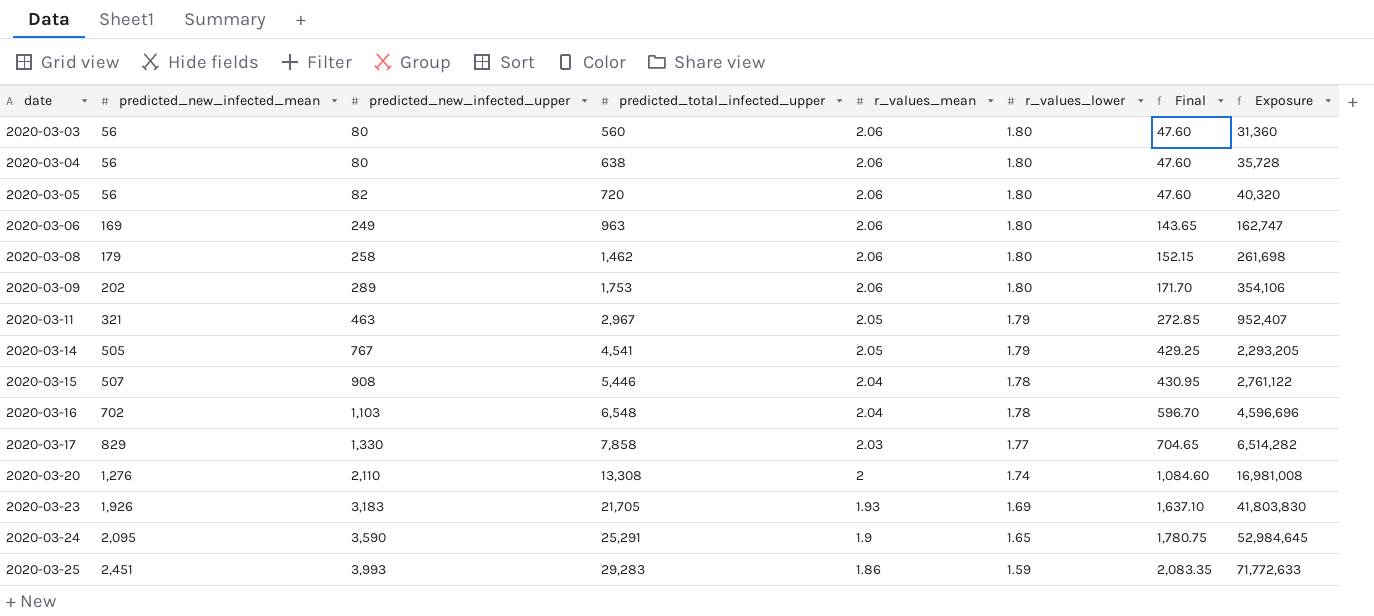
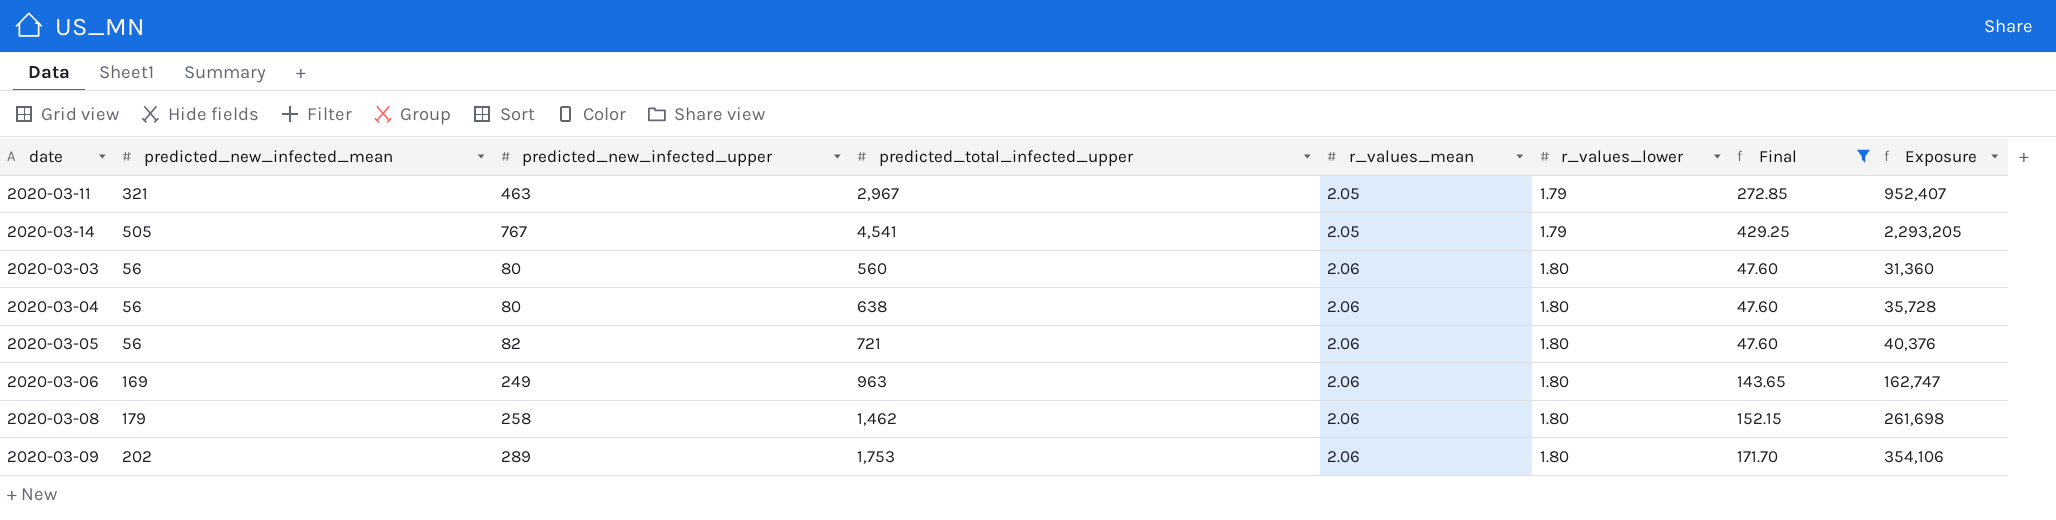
filter: none -> Final <= 429.25
row order: date ascending -> r_values_mean ascending
2020-03-05 | predicted_total_infected_upper: 720 -> 721
2020-03-05 | Exposure: 40,320 -> 40,376

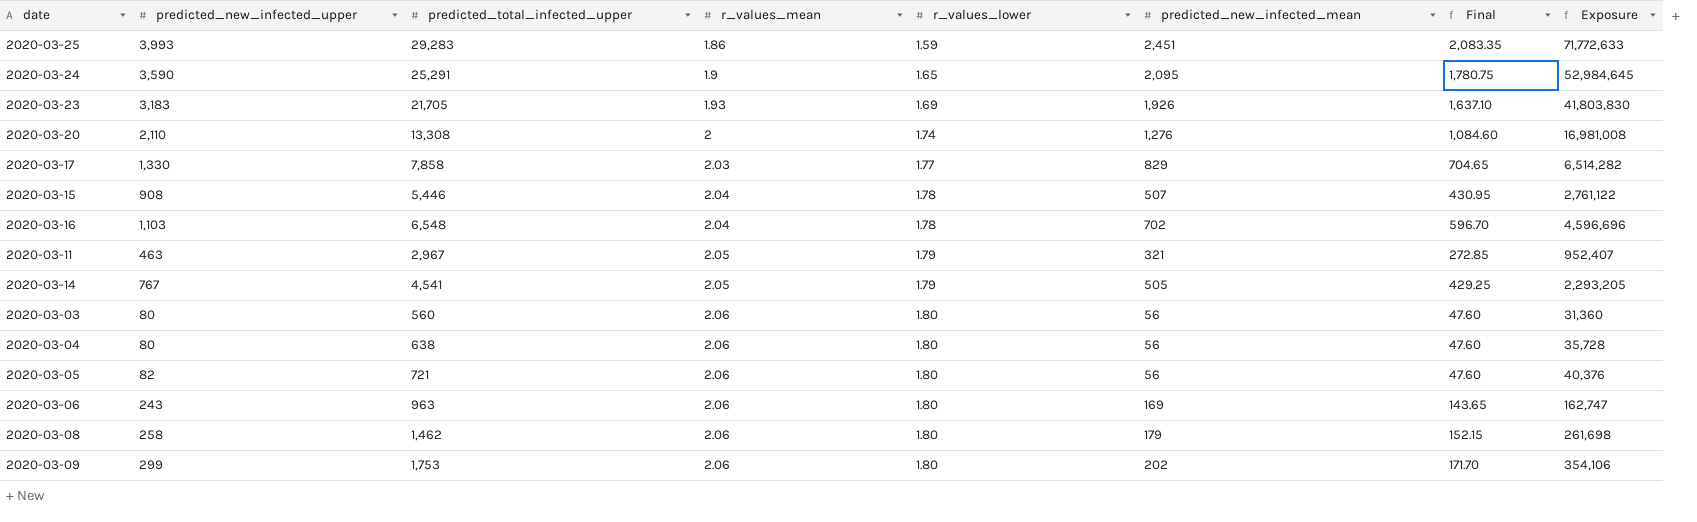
filter: Final <= 429.25 -> none
column predicted_new_infected_mean | position: 2 -> 6
2020-03-06 | predicted_new_infected_upper: 249 -> 243
2020-03-09 | predicted_new_infected_upper: 289 -> 299

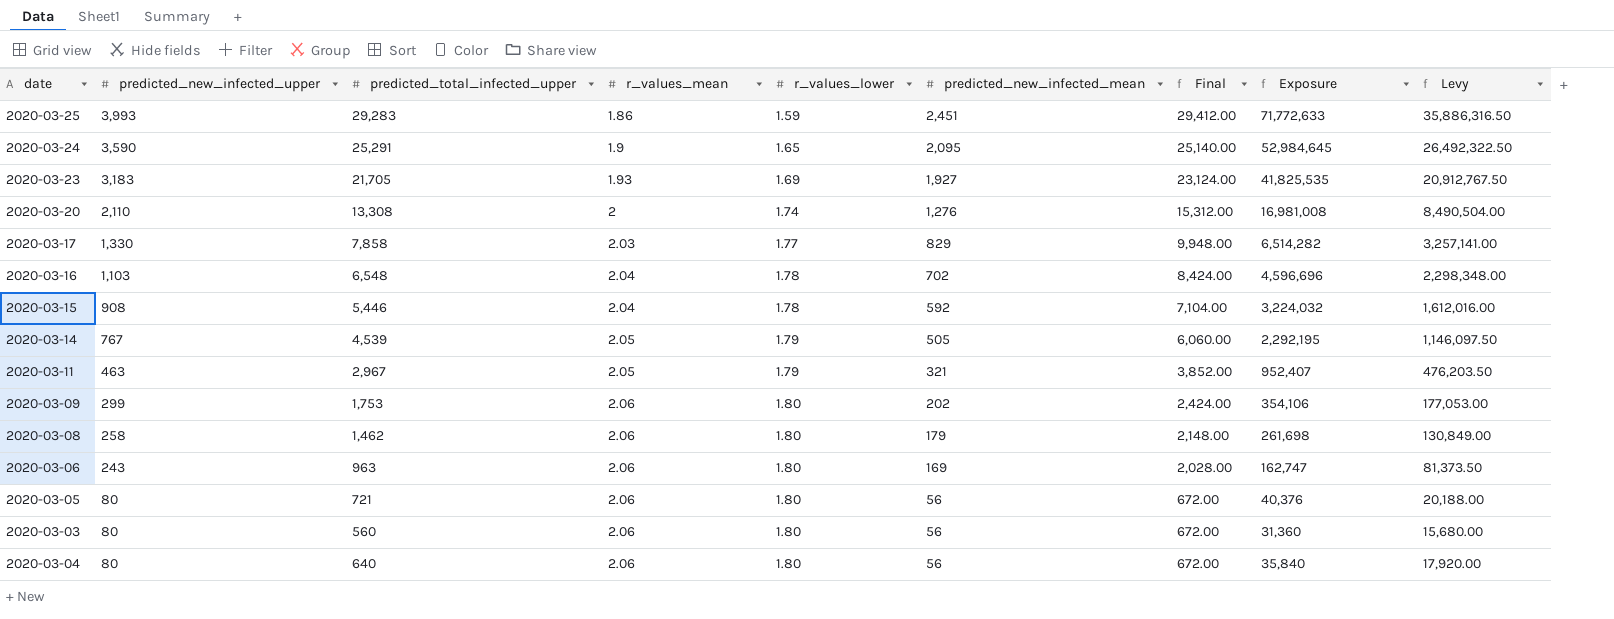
row order: r_values_mean ascending -> predicted_new_infected_upper descending
column Final | formula: [predicted_new_infected_mean] * 0.85 -> [predicted_new_infected_mean] * 12
column Levy | formula: none -> [Exposure] * 0.5
2020-03-23 | predicted_new_infected_mean: 1,926 -> 1,927
2020-03-23 | Exposure: 41,803,830 -> 41,825,535
2020-03-15 | predicted_new_infected_mean: 507 -> 592
2020-03-15 | Exposure: 2,761,122 -> 3,224,032
2020-03-14 | predicted_total_infected_upper: 4,541 -> 4,539
2020-03-14 | Exposure: 2,293,205 -> 2,292,195
2020-03-05 | predicted_new_infected_upper: 82 -> 80
2020-03-04 | predicted_total_infected_upper: 638 -> 640
2020-03-04 | Exposure: 35,728 -> 35,840

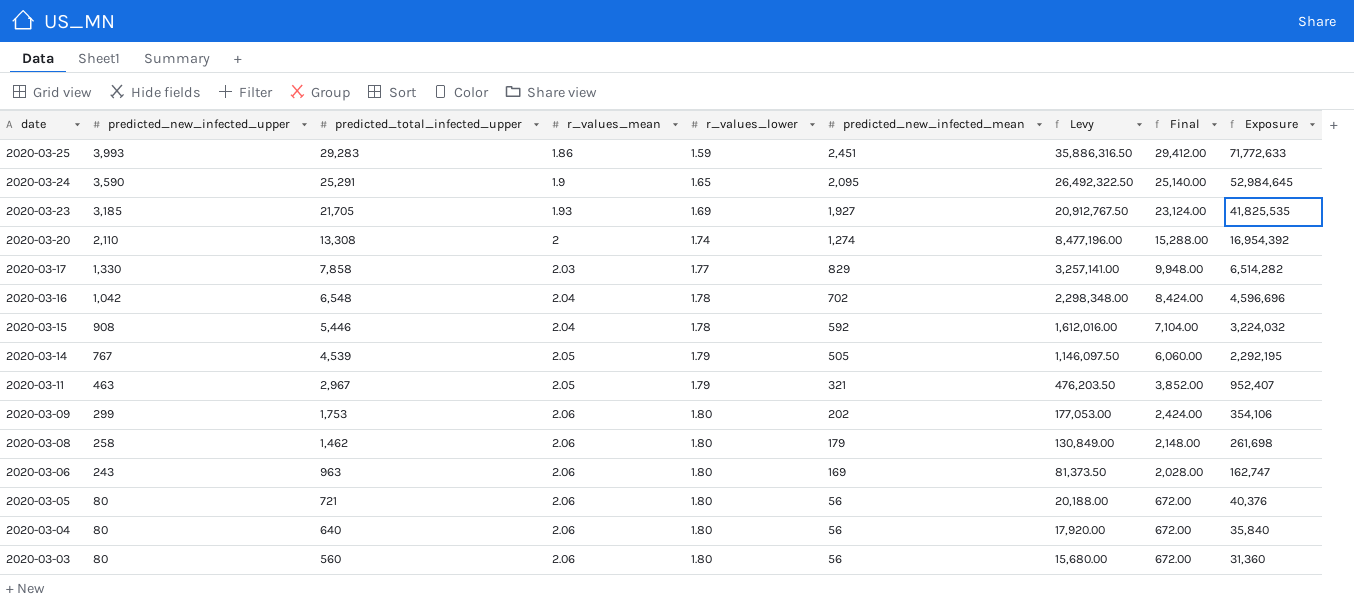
row order: predicted_new_infected_upper descending -> date descending
column Levy | position: 9 -> 7
2020-03-23 | predicted_new_infected_upper: 3,183 -> 3,185
2020-03-20 | predicted_new_infected_mean: 1,276 -> 1,274
2020-03-20 | Levy: 8,490,504.00 -> 8,477,196.00
2020-03-20 | Final: 15,312.00 -> 15,288.00
2020-03-20 | Exposure: 16,981,008 -> 16,954,392
2020-03-16 | predicted_new_infected_upper: 1,103 -> 1,042

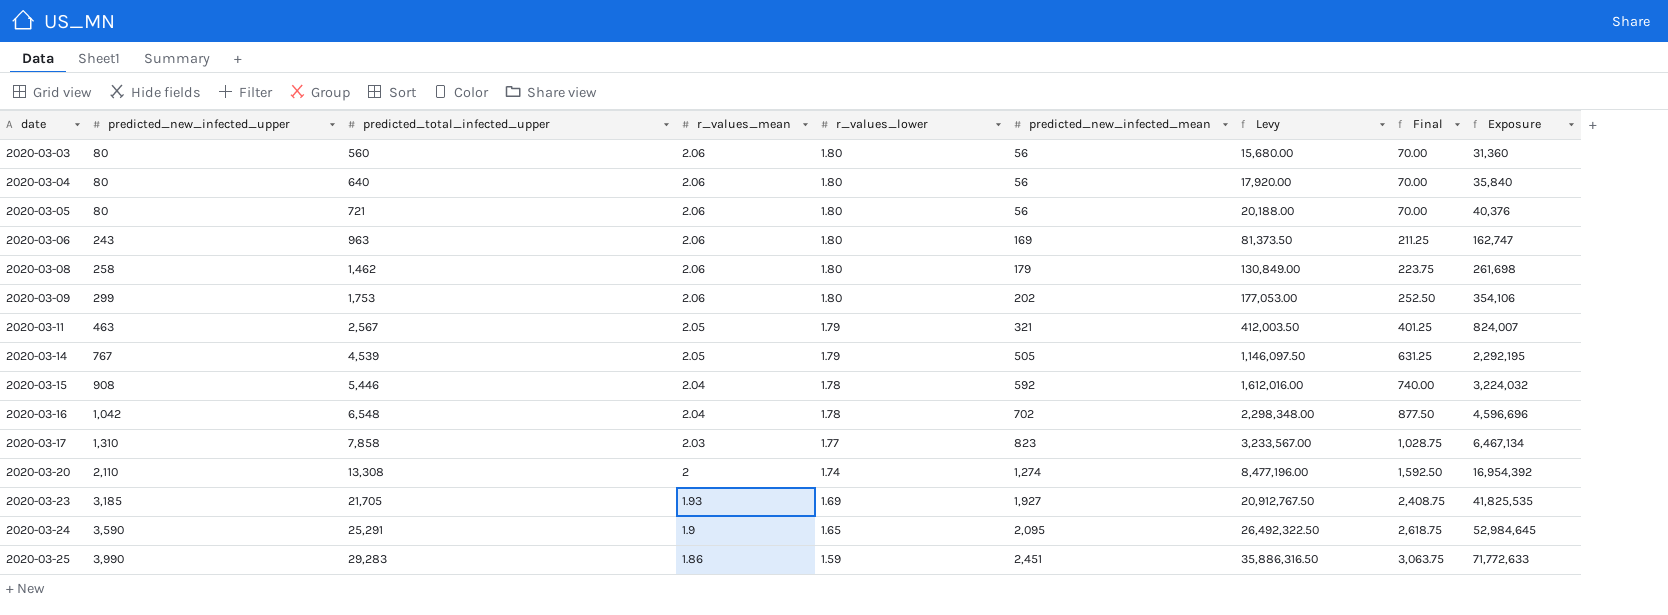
row order: date descending -> date ascending
column Final | formula: [predicted_new_infected_mean] * 12 -> [predicted_new_infected_mean] * 1.25
2020-03-11 | predicted_total_infected_upper: 2,967 -> 2,567
2020-03-11 | Levy: 476,203.50 -> 412,003.50
2020-03-11 | Exposure: 952,407 -> 824,007
2020-03-17 | predicted_new_infected_upper: 1,330 -> 1,310
2020-03-17 | predicted_new_infected_mean: 829 -> 823
2020-03-17 | Levy: 3,257,141.00 -> 3,233,567.00
2020-03-17 | Exposure: 6,514,282 -> 6,467,134
2020-03-25 | predicted_new_infected_upper: 3,993 -> 3,990

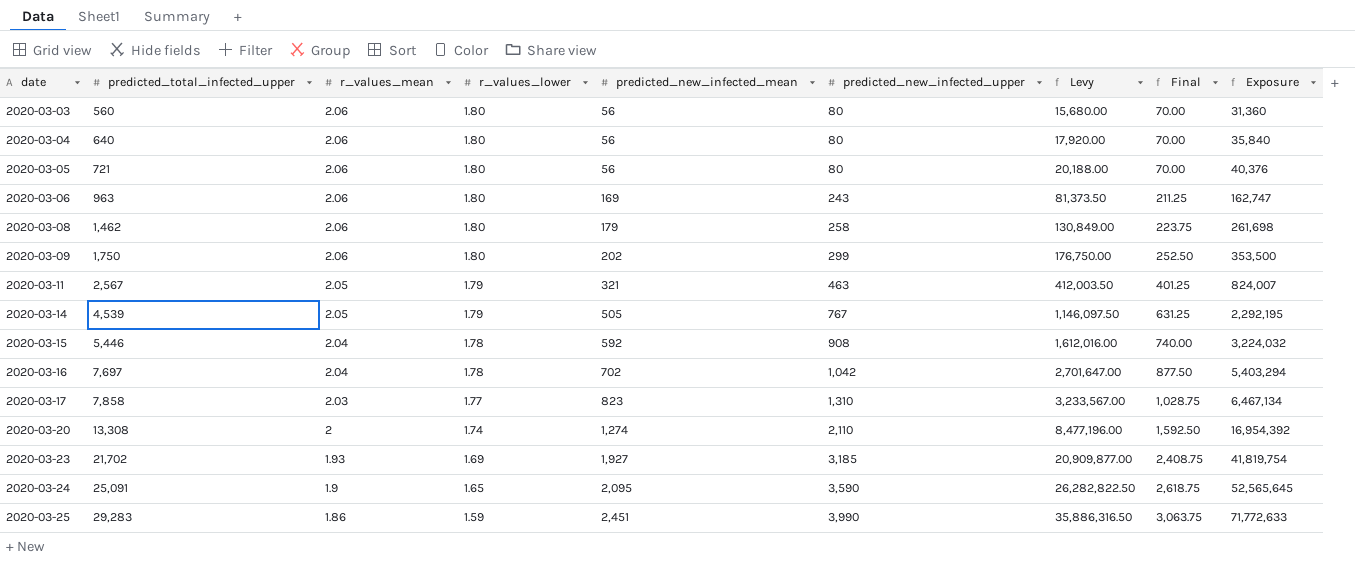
column predicted_new_infected_upper | position: 2 -> 6
2020-03-09 | predicted_total_infected_upper: 1,753 -> 1,750
2020-03-09 | Levy: 177,053.00 -> 176,750.00
2020-03-09 | Exposure: 354,106 -> 353,500
2020-03-16 | predicted_total_infected_upper: 6,548 -> 7,697
2020-03-16 | Levy: 2,298,348.00 -> 2,701,647.00
2020-03-16 | Exposure: 4,596,696 -> 5,403,294
2020-03-23 | predicted_total_infected_upper: 21,705 -> 21,702
2020-03-23 | Levy: 20,912,767.50 -> 20,909,877.00
2020-03-23 | Exposure: 41,825,535 -> 41,819,754
2020-03-24 | predicted_total_infected_upper: 25,291 -> 25,091
2020-03-24 | Levy: 26,492,322.50 -> 26,282,822.50
2020-03-24 | Exposure: 52,984,645 -> 52,565,645

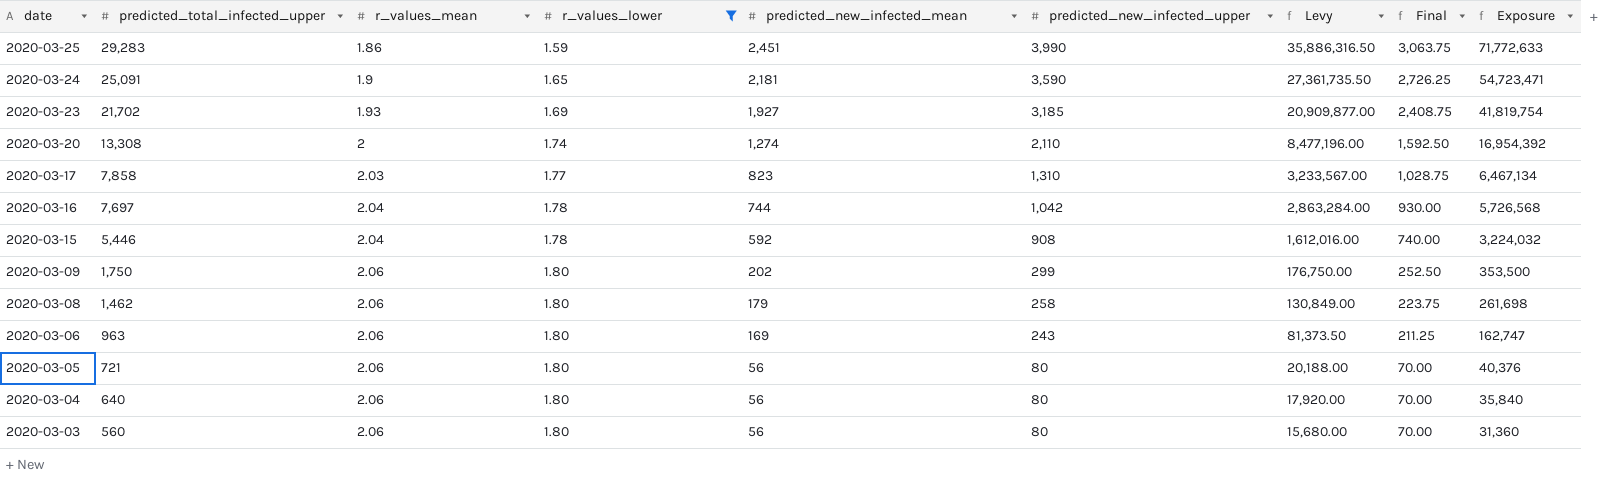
filter: none -> r_values_lower != 1.79
row order: date ascending -> date descending
2020-03-24 | predicted_new_infected_mean: 2,095 -> 2,181
2020-03-24 | Levy: 26,282,822.50 -> 27,361,735.50
2020-03-24 | Final: 2,618.75 -> 2,726.25
2020-03-24 | Exposure: 52,565,645 -> 54,723,471
2020-03-16 | predicted_new_infected_mean: 702 -> 744
2020-03-16 | Levy: 2,701,647.00 -> 2,863,284.00
2020-03-16 | Final: 877.50 -> 930.00
2020-03-16 | Exposure: 5,403,294 -> 5,726,568

